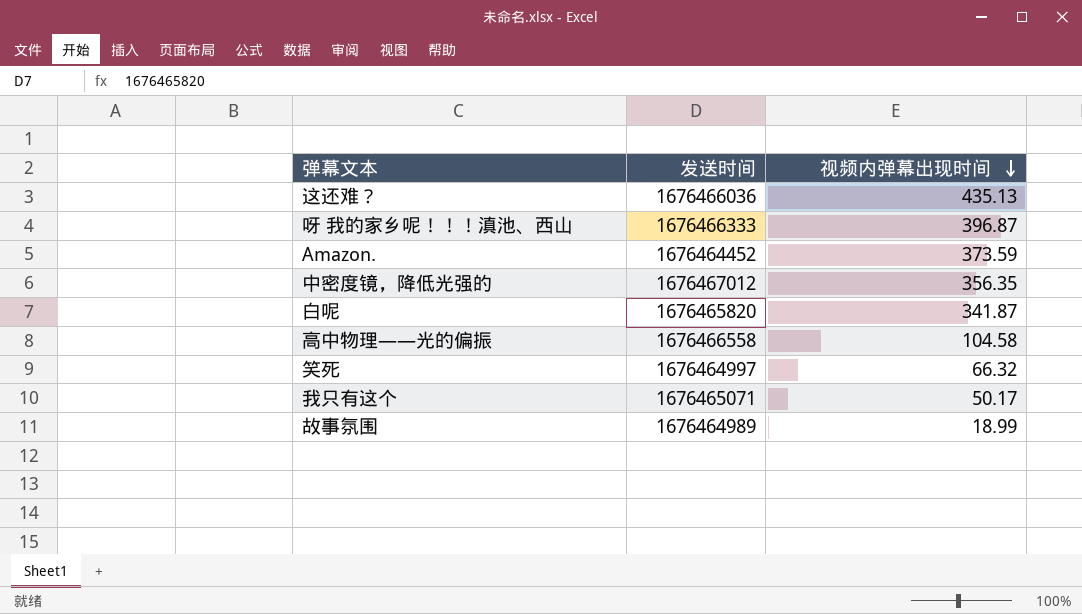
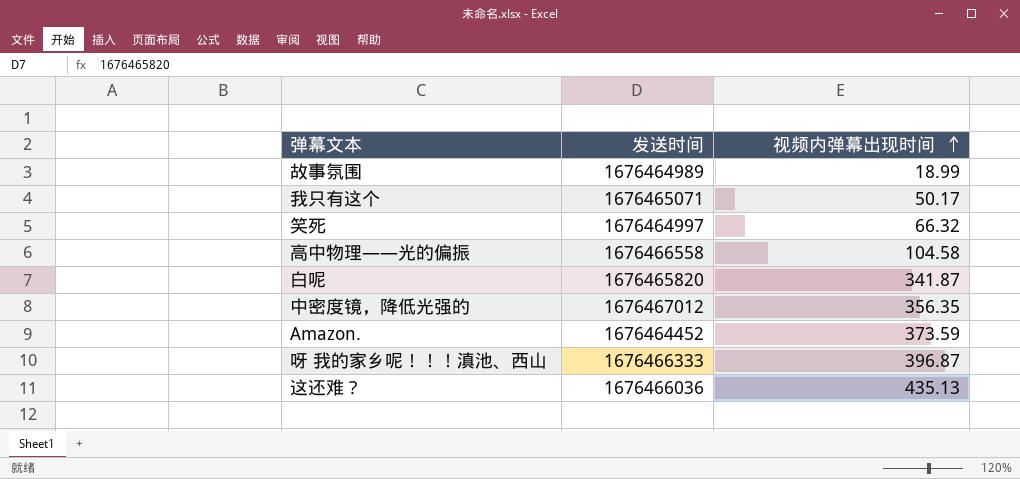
row order: 视频内弹幕出现时间 descending -> 视频内弹幕出现时间 ascending

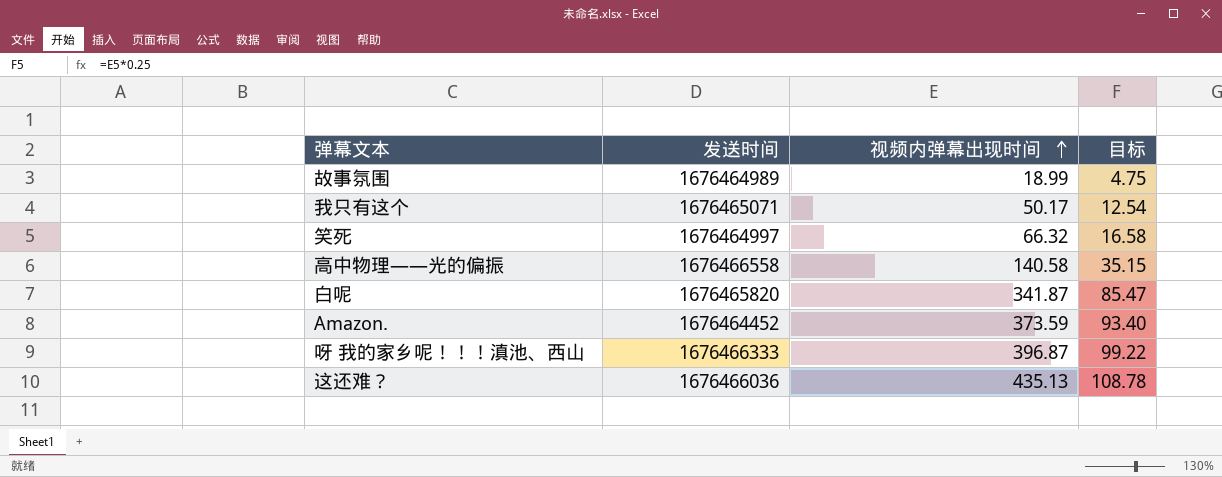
column 目标 | formula: none -> [视频内弹幕出现时间] * 0.25
row 中密度镜，降低光强的: 1676467012 | 356.35 -> none
高中物理——光的偏振 | 视频内弹幕出现时间: 104.58 -> 140.58

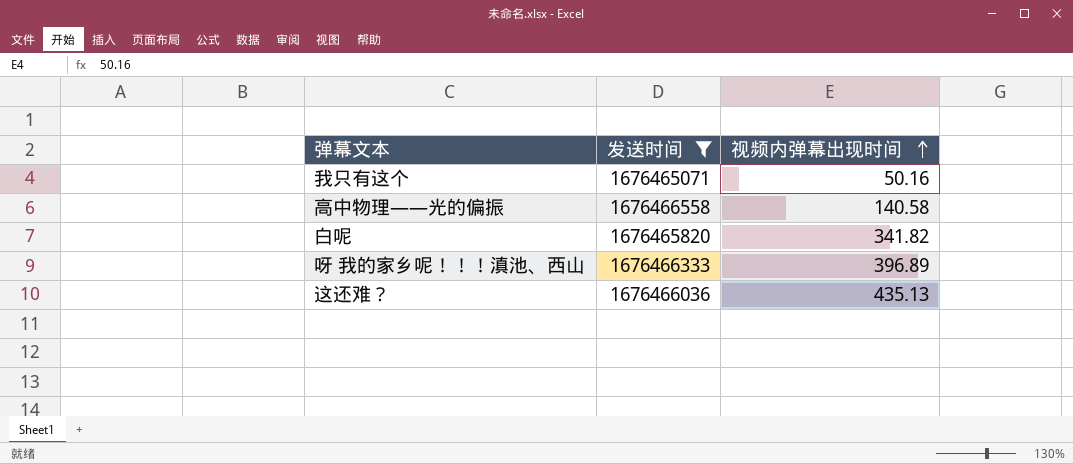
filter: none -> 发送时间 >= 1676465071
column 目标 | formula: [视频内弹幕出现时间] * 0.25 -> none
我只有这个 | 视频内弹幕出现时间: 50.17 -> 50.16
白呢 | 视频内弹幕出现时间: 341.87 -> 341.82
呀 我的家乡呢！！！滇池、西山 | 视频内弹幕出现时间: 396.87 -> 396.89

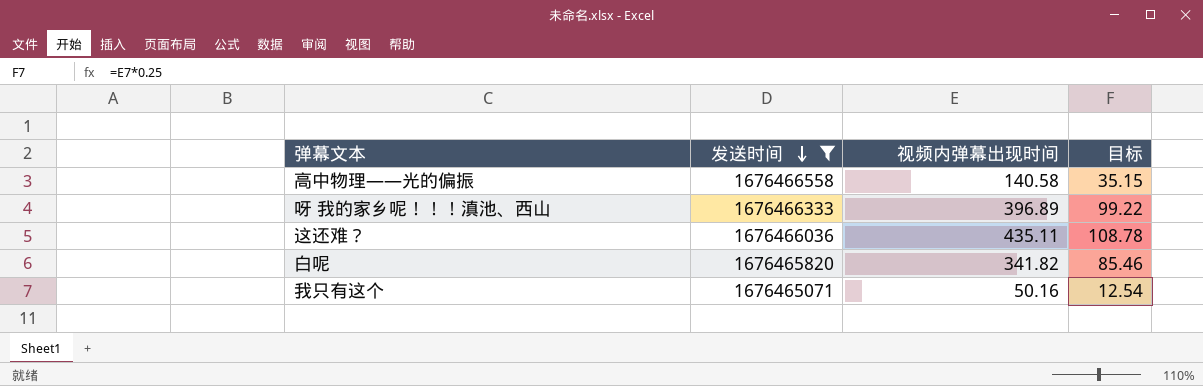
row order: 视频内弹幕出现时间 ascending -> 发送时间 descending
column 目标 | formula: none -> [视频内弹幕出现时间] * 0.25
这还难？ | 视频内弹幕出现时间: 435.13 -> 435.11

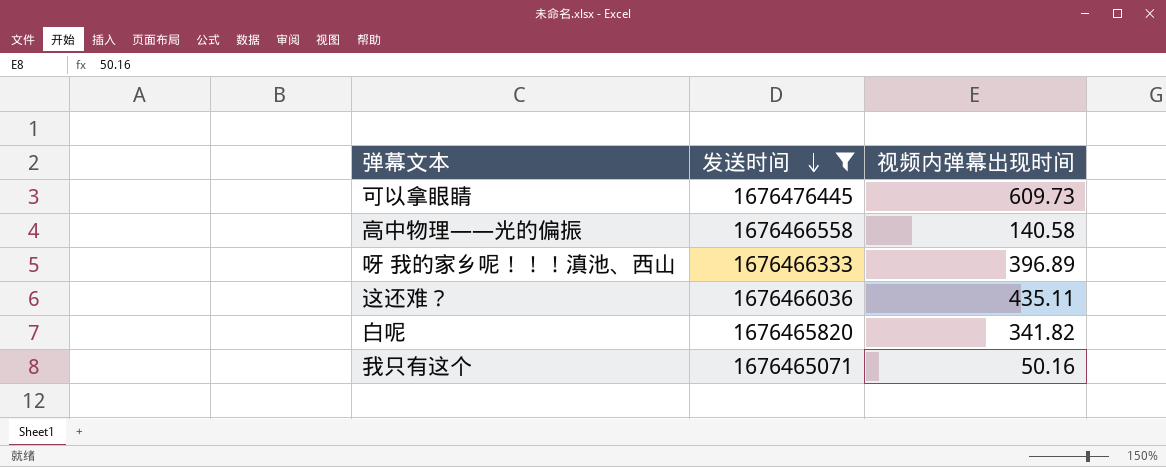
column 目标 | formula: [视频内弹幕出现时间] * 0.25 -> none
row 可以拿眼睛: none -> 1676476445 | 609.73

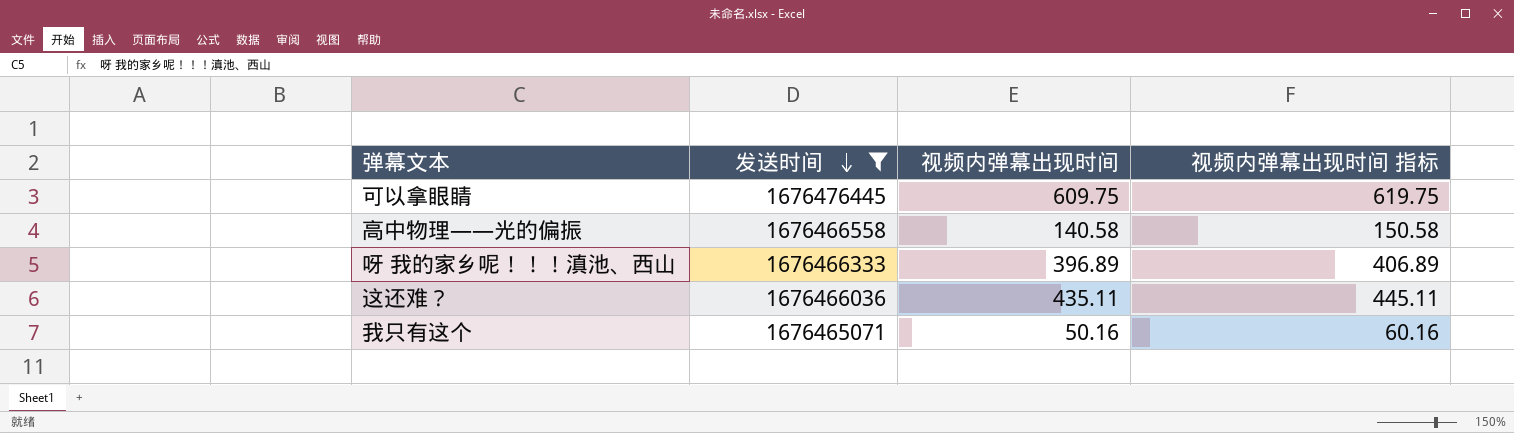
column 视频内弹幕出现时间 指标 | formula: none -> [视频内弹幕出现时间] + 10
row 白呢: 1676465820 | 341.82 -> none
可以拿眼睛 | 视频内弹幕出现时间: 609.73 -> 609.75

